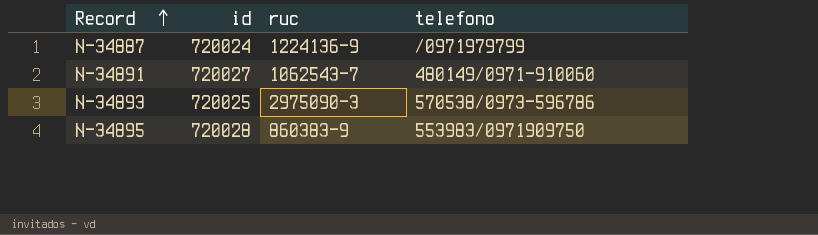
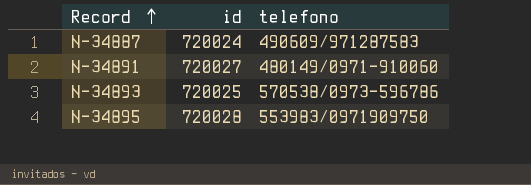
column ruc | position: 3 -> none
N-34887 | telefono: /0971979799 -> 490609/971287583

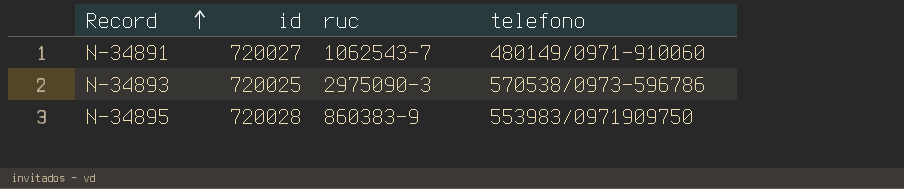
column ruc | position: none -> 3
row N-34887: 720024 | 490609/971287583 -> none

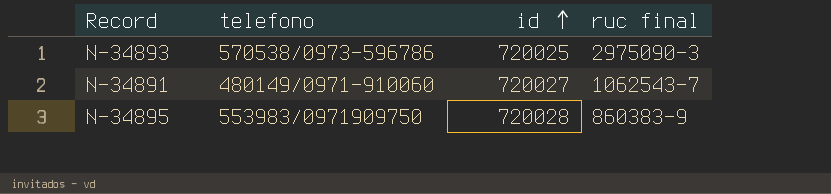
row order: Record ascending -> id ascending
column telefono | position: 4 -> 2
column name: ruc -> ruc final

